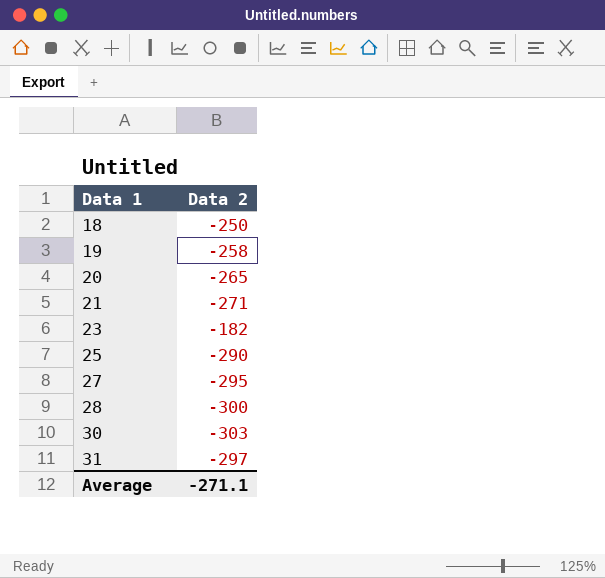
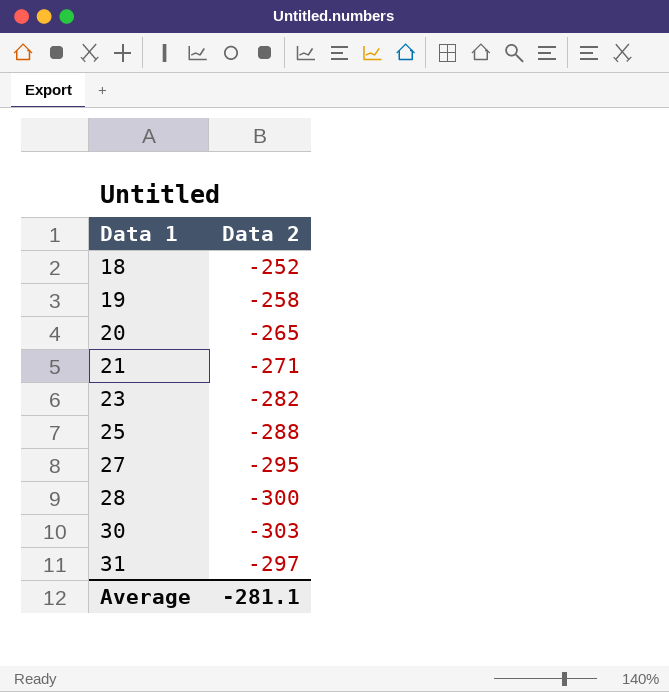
18 | Data 2: -250 -> -252
23 | Data 2: -182 -> -282
25 | Data 2: -290 -> -288
Average | Data 2: -271.1 -> -281.1

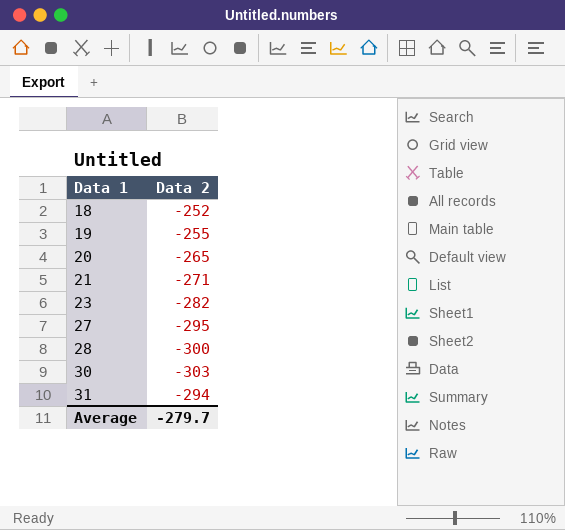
row 25: -288 -> none
19 | Data 2: -258 -> -255
31 | Data 2: -297 -> -294
Average | Data 2: -281.1 -> -279.7

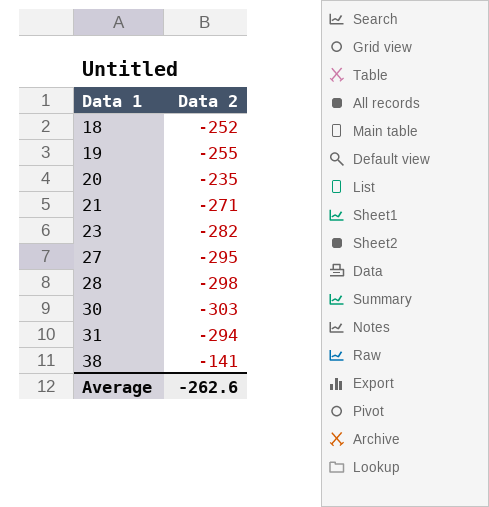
20 | Data 2: -265 -> -235
28 | Data 2: -300 -> -298
row 38: none -> -141
Average | Data 2: -279.7 -> -262.6

